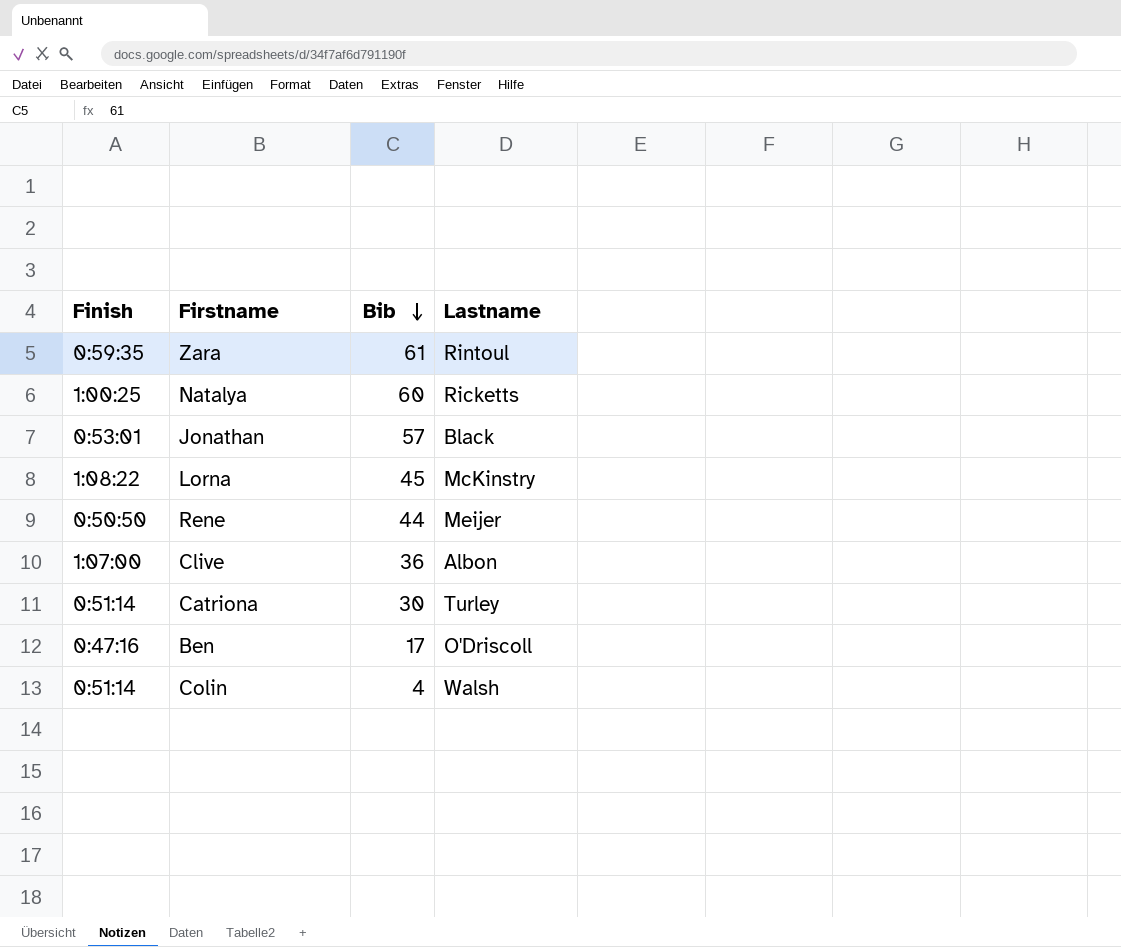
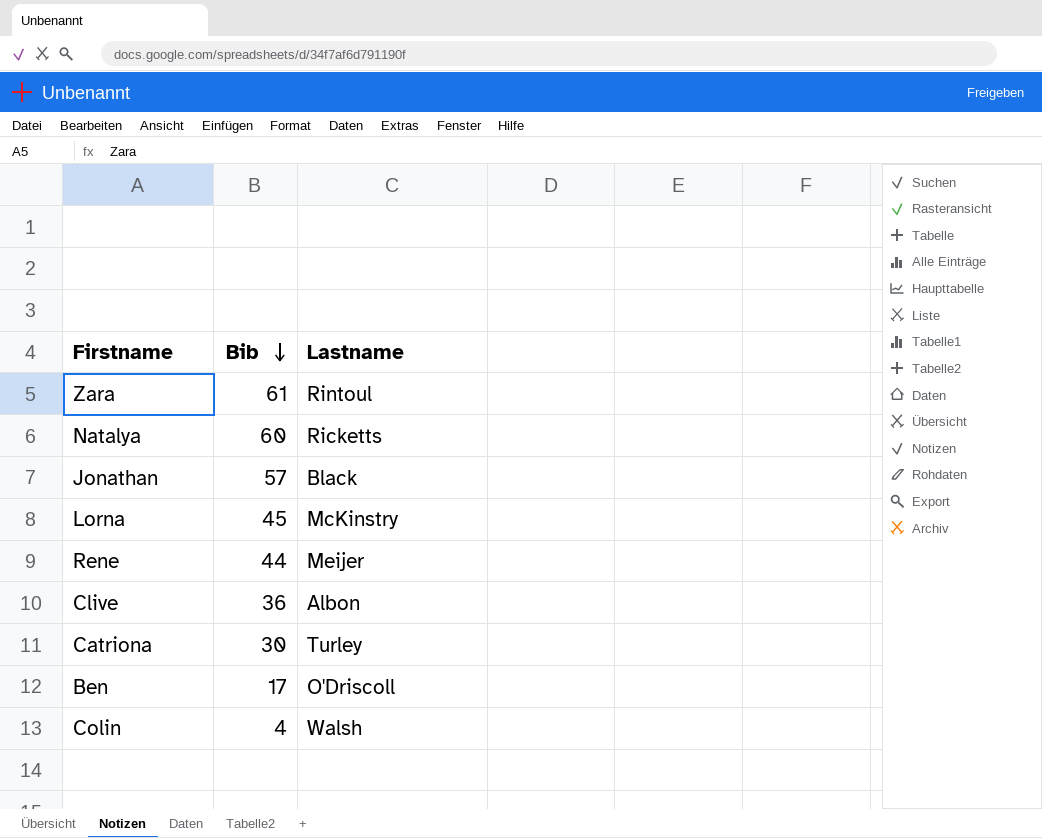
column Finish | position: 1 -> none

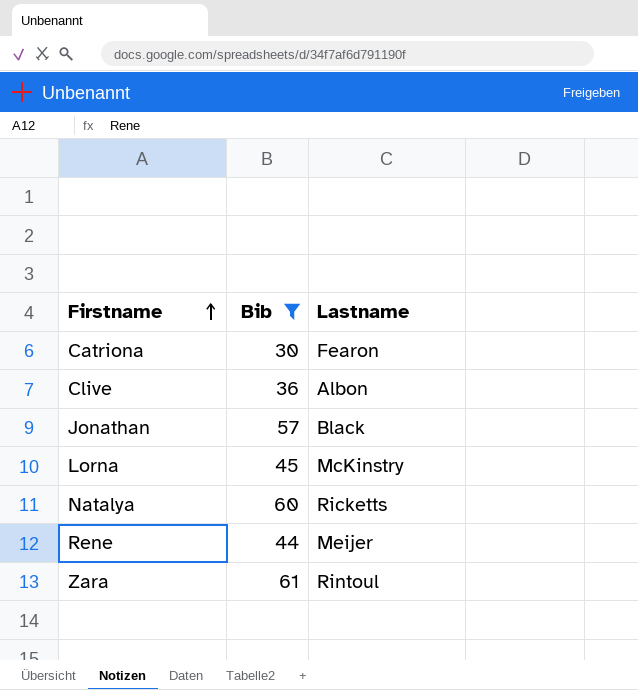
filter: none -> Bib >= 30
row order: Bib descending -> Firstname ascending
Catriona | Lastname: Turley -> Fearon

